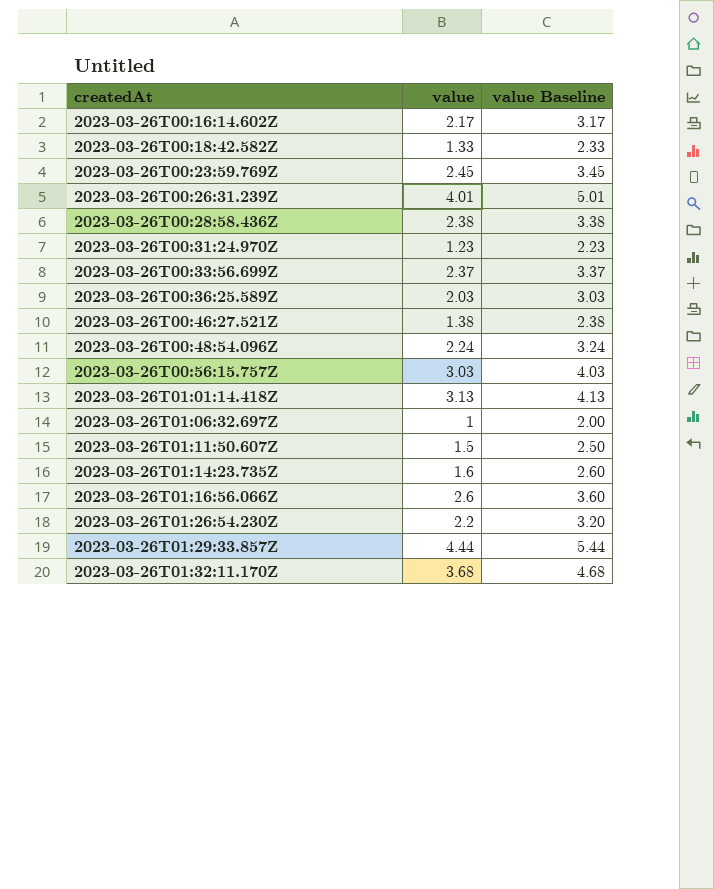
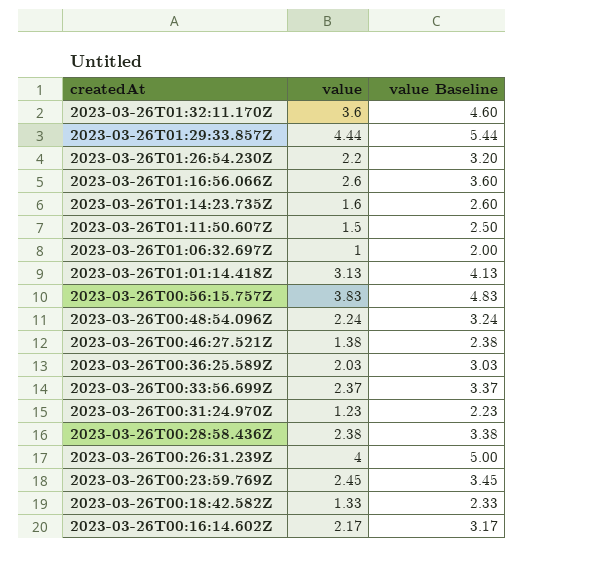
row order: createdAt ascending -> createdAt descending
2023-03-26T01:32:11.170Z | value: 3.68 -> 3.6
2023-03-26T01:32:11.170Z | value Baseline: 4.68 -> 4.60
2023-03-26T00:56:15.757Z | value: 3.03 -> 3.83
2023-03-26T00:56:15.757Z | value Baseline: 4.03 -> 4.83
2023-03-26T00:26:31.239Z | value: 4.01 -> 4
2023-03-26T00:26:31.239Z | value Baseline: 5.01 -> 5.00

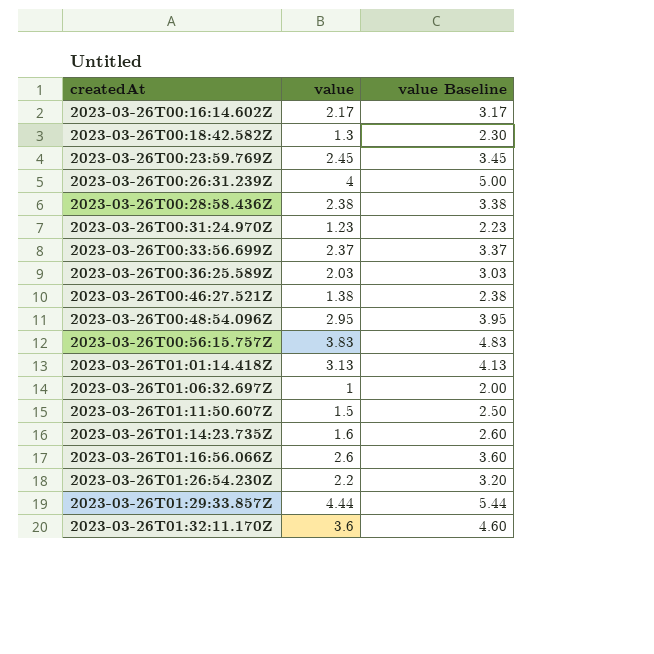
row order: createdAt descending -> createdAt ascending
2023-03-26T00:18:42.582Z | value: 1.33 -> 1.3
2023-03-26T00:18:42.582Z | value Baseline: 2.33 -> 2.30
2023-03-26T00:48:54.096Z | value: 2.24 -> 2.95
2023-03-26T00:48:54.096Z | value Baseline: 3.24 -> 3.95

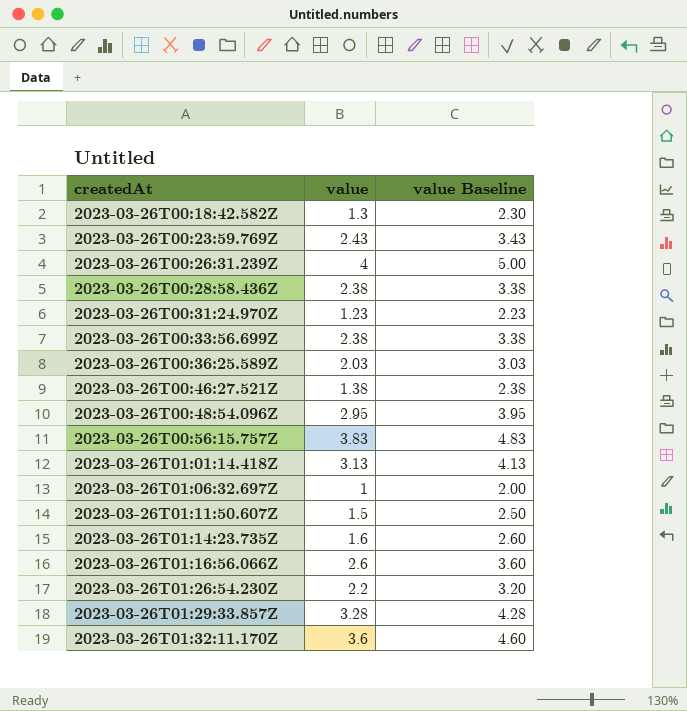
row 2023-03-26T00:16:14.602Z: 2.17 | 3.17 -> none
2023-03-26T00:23:59.769Z | value: 2.45 -> 2.43
2023-03-26T00:23:59.769Z | value Baseline: 3.45 -> 3.43
2023-03-26T00:33:56.699Z | value: 2.37 -> 2.38
2023-03-26T00:33:56.699Z | value Baseline: 3.37 -> 3.38
2023-03-26T01:29:33.857Z | value: 4.44 -> 3.28
2023-03-26T01:29:33.857Z | value Baseline: 5.44 -> 4.28

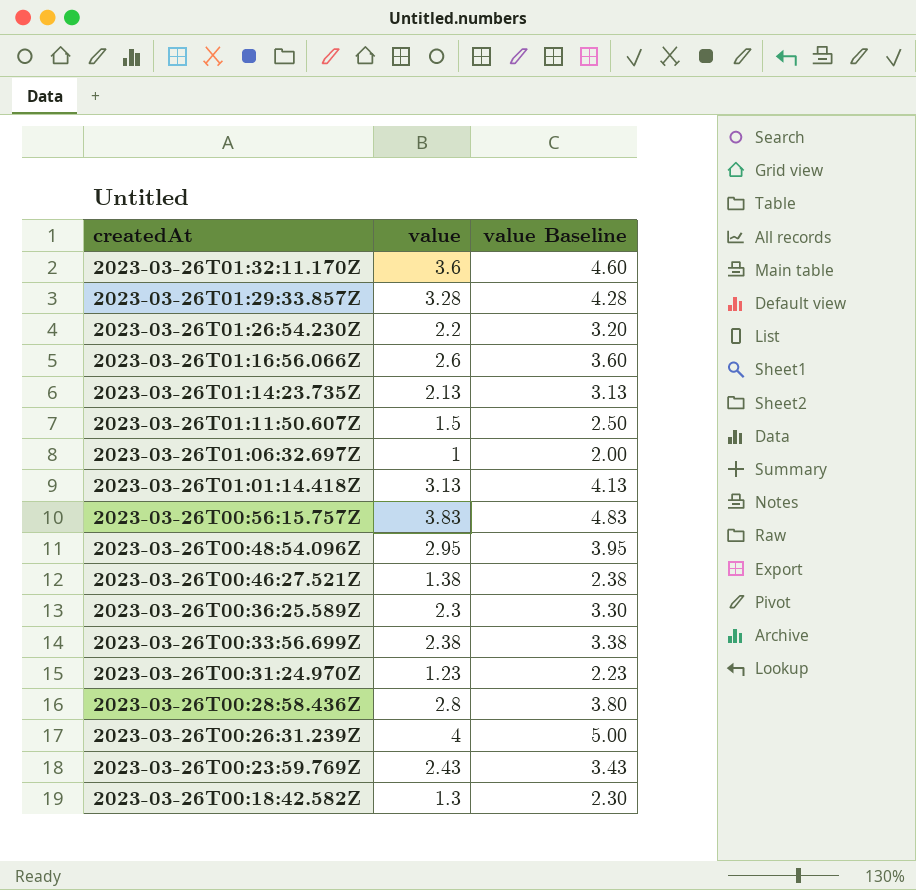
row order: createdAt ascending -> createdAt descending
2023-03-26T01:14:23.735Z | value: 1.6 -> 2.13
2023-03-26T01:14:23.735Z | value Baseline: 2.60 -> 3.13
2023-03-26T00:36:25.589Z | value: 2.03 -> 2.3
2023-03-26T00:36:25.589Z | value Baseline: 3.03 -> 3.30
2023-03-26T00:28:58.436Z | value: 2.38 -> 2.8
2023-03-26T00:28:58.436Z | value Baseline: 3.38 -> 3.80

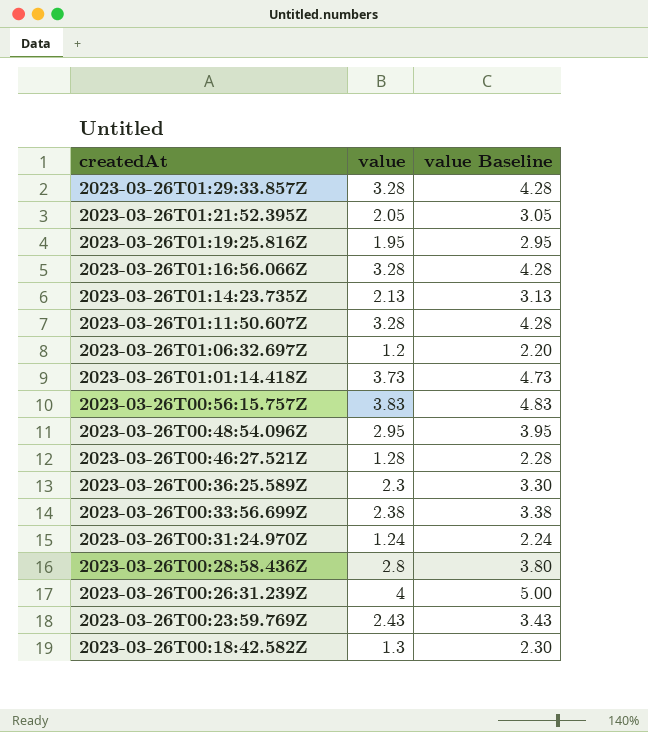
row 2023-03-26T01:32:11.170Z: 3.6 | 4.60 -> none
row 2023-03-26T01:26:54.230Z: 2.2 | 3.20 -> none
row 2023-03-26T01:21:52.395Z: none -> 2.05 | 3.05
row 2023-03-26T01:19:25.816Z: none -> 1.95 | 2.95
2023-03-26T01:16:56.066Z | value: 2.6 -> 3.28
2023-03-26T01:16:56.066Z | value Baseline: 3.60 -> 4.28
2023-03-26T01:11:50.607Z | value: 1.5 -> 3.28
2023-03-26T01:11:50.607Z | value Baseline: 2.50 -> 4.28
2023-03-26T01:06:32.697Z | value: 1 -> 1.2
2023-03-26T01:06:32.697Z | value Baseline: 2.00 -> 2.20
2023-03-26T01:01:14.418Z | value: 3.13 -> 3.73
2023-03-26T01:01:14.418Z | value Baseline: 4.13 -> 4.73
2023-03-26T00:46:27.521Z | value: 1.38 -> 1.28
2023-03-26T00:46:27.521Z | value Baseline: 2.38 -> 2.28
2023-03-26T00:31:24.970Z | value: 1.23 -> 1.24
2023-03-26T00:31:24.970Z | value Baseline: 2.23 -> 2.24

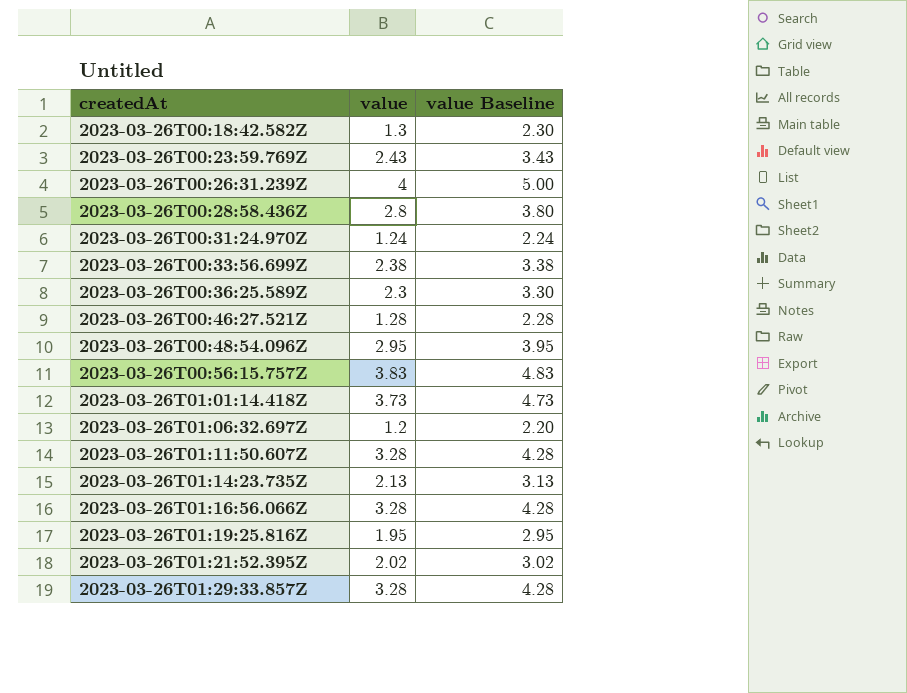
row order: createdAt descending -> createdAt ascending
2023-03-26T01:21:52.395Z | value: 2.05 -> 2.02
2023-03-26T01:21:52.395Z | value Baseline: 3.05 -> 3.02

